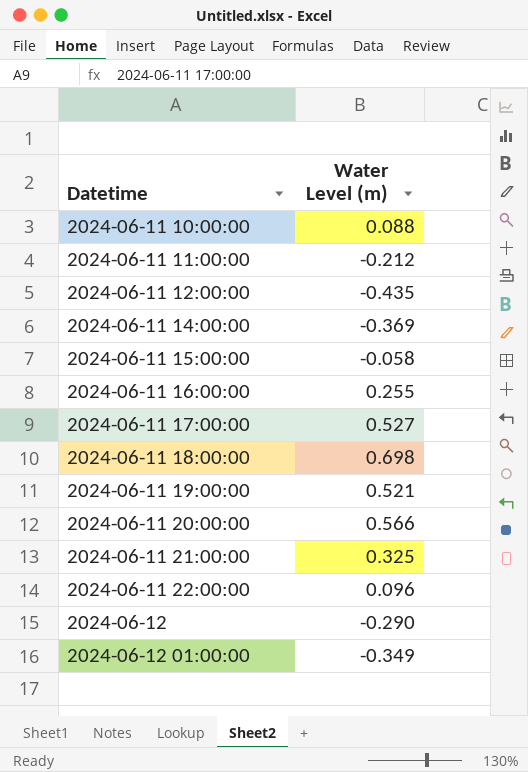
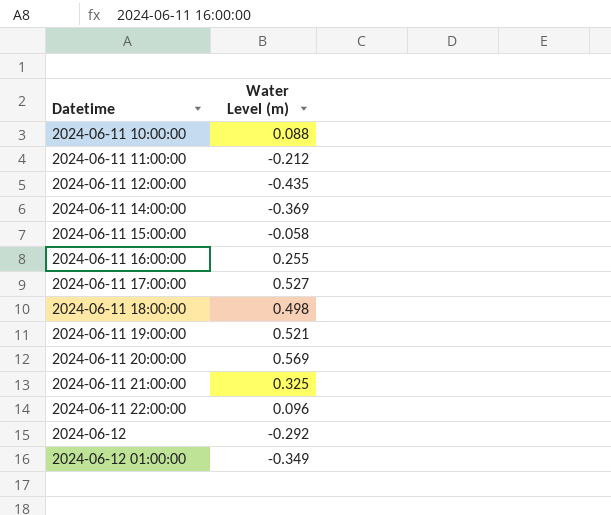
2024-06-11 18:00:00 | Water Level (m): 0.698 -> 0.498
2024-06-11 20:00:00 | Water Level (m): 0.566 -> 0.569
2024-06-12 | Water Level (m): -0.290 -> -0.292

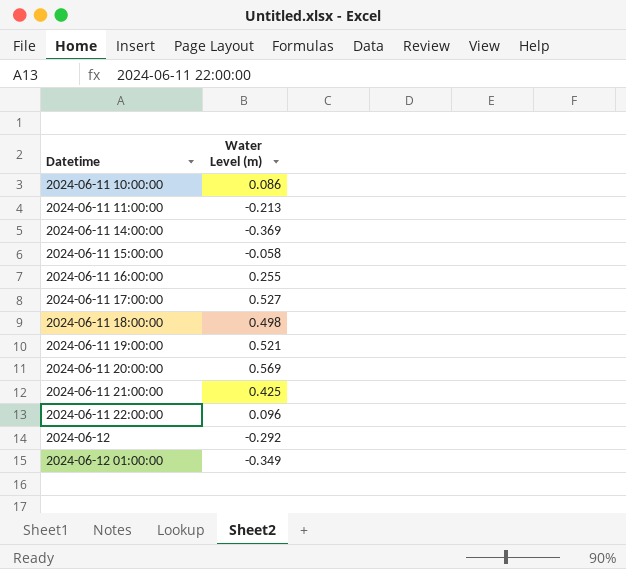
row 2024-06-11 12:00:00: -0.435 -> none
2024-06-11 10:00:00 | Water Level (m): 0.088 -> 0.086
2024-06-11 11:00:00 | Water Level (m): -0.212 -> -0.213
2024-06-11 21:00:00 | Water Level (m): 0.325 -> 0.425

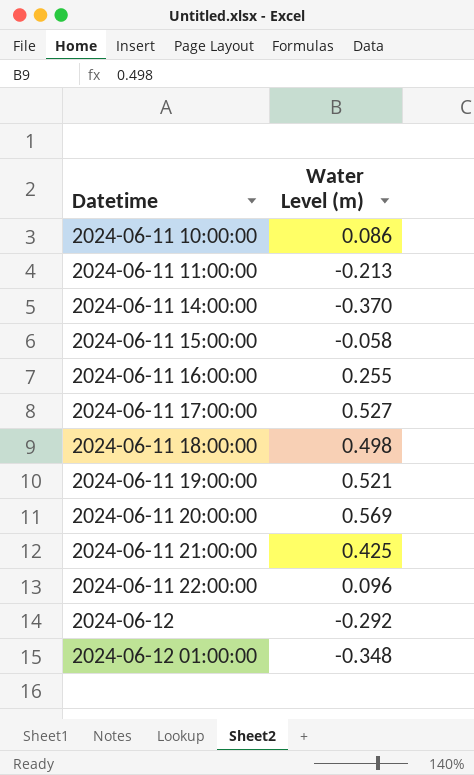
2024-06-11 14:00:00 | Water Level (m): -0.369 -> -0.370
2024-06-12 01:00:00 | Water Level (m): -0.349 -> -0.348

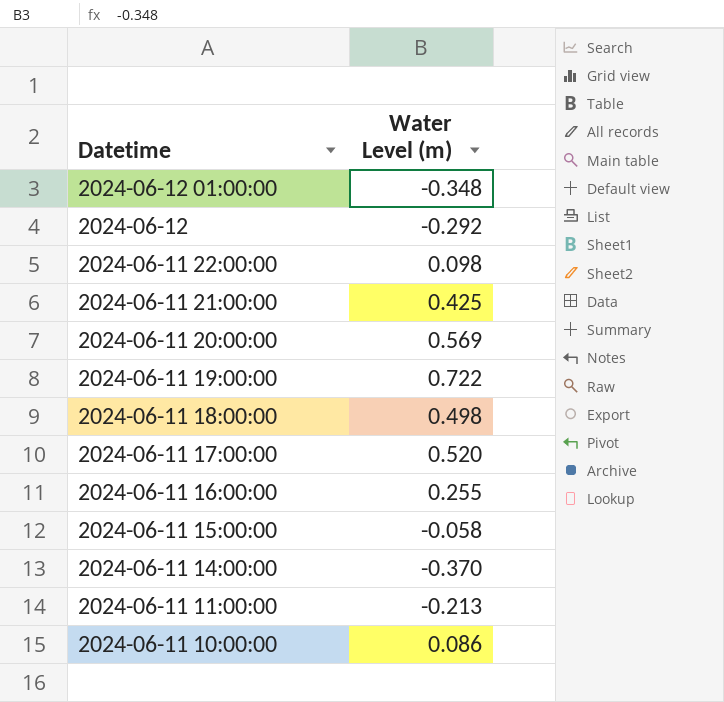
row order: Datetime ascending -> Datetime descending
2024-06-11 22:00:00 | Water Level (m): 0.096 -> 0.098
2024-06-11 19:00:00 | Water Level (m): 0.521 -> 0.722
2024-06-11 17:00:00 | Water Level (m): 0.527 -> 0.520

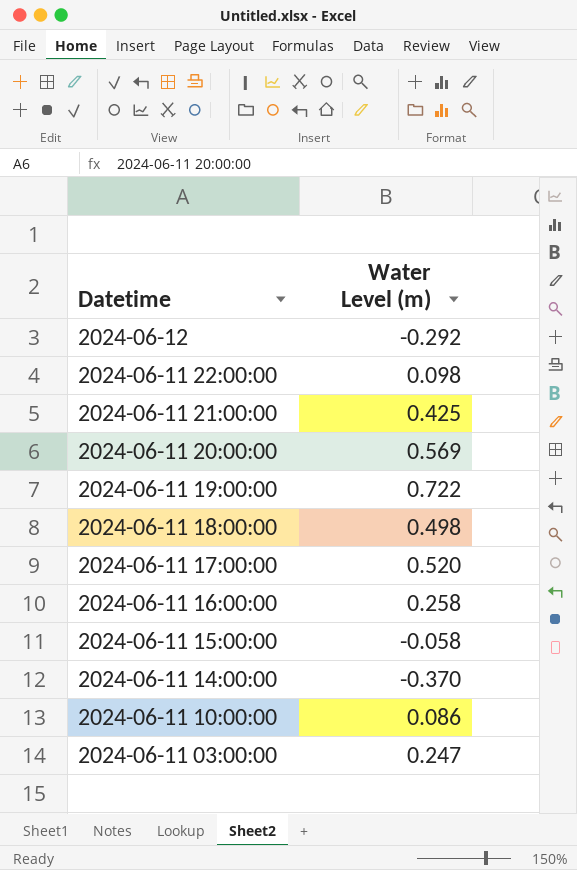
row 2024-06-12 01:00:00: -0.348 -> none
row 2024-06-11 11:00:00: -0.213 -> none
2024-06-11 16:00:00 | Water Level (m): 0.255 -> 0.258
row 2024-06-11 03:00:00: none -> 0.247

